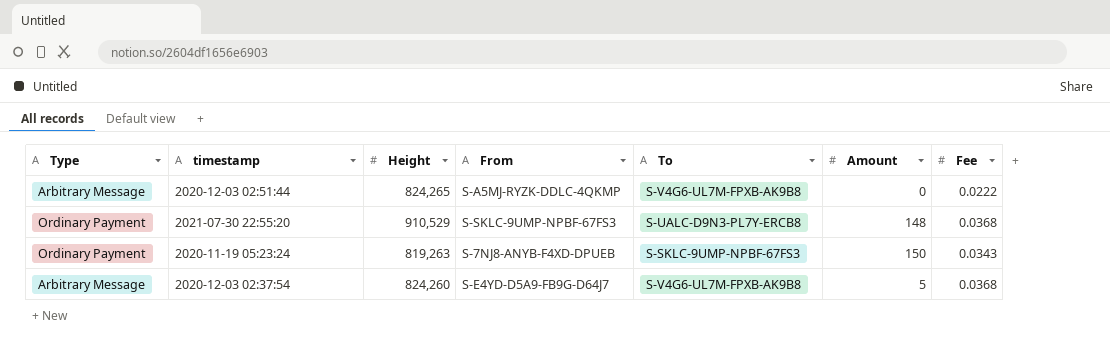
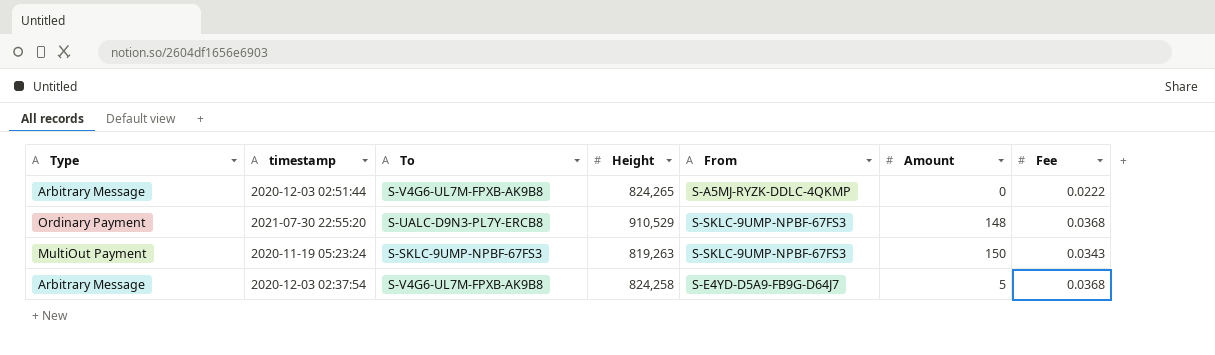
column To | position: 5 -> 3
2020-11-19 05:23:24 | Type: Ordinary Payment -> MultiOut Payment
2020-11-19 05:23:24 | From: S-7NJ8-ANYB-F4XD-DPUEB -> S-SKLC-9UMP-NPBF-67FS3
2020-12-03 02:37:54 | Height: 824,260 -> 824,258

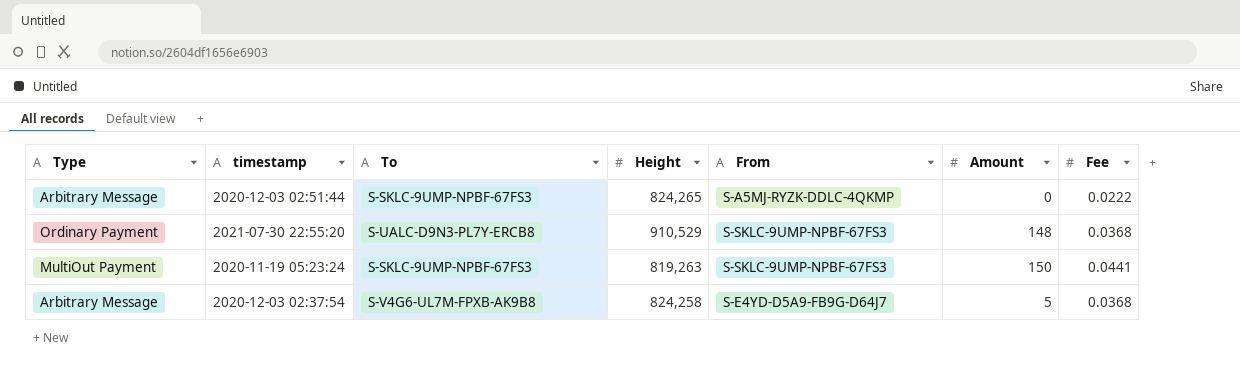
2020-12-03 02:51:44 | To: S-V4G6-UL7M-FPXB-AK9B8 -> S-SKLC-9UMP-NPBF-67FS3
2020-11-19 05:23:24 | Fee: 0.0343 -> 0.0441

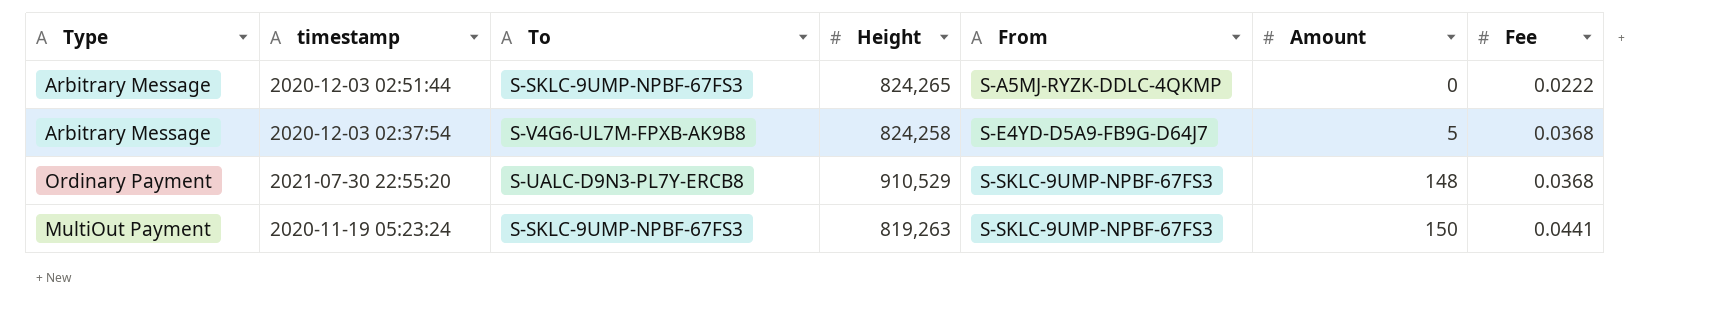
row order: none -> From ascending

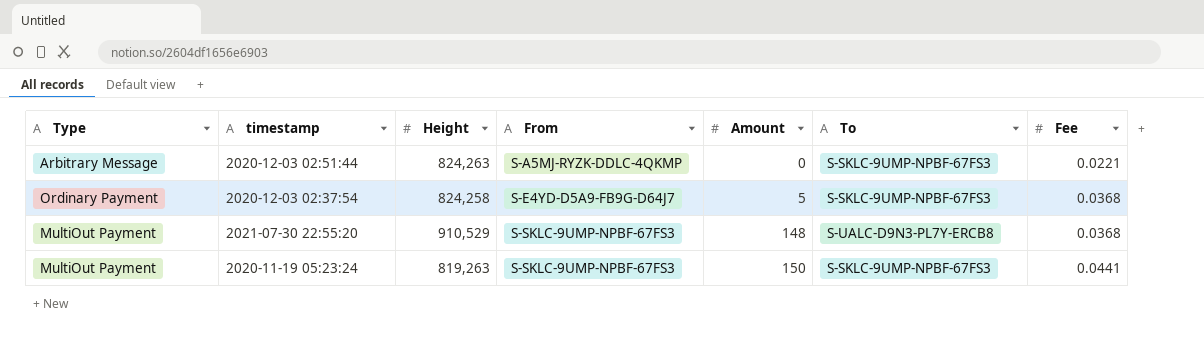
column To | position: 3 -> 6
2020-12-03 02:51:44 | Height: 824,265 -> 824,263
2020-12-03 02:51:44 | Fee: 0.0222 -> 0.0221
2020-12-03 02:37:54 | Type: Arbitrary Message -> Ordinary Payment
2020-12-03 02:37:54 | To: S-V4G6-UL7M-FPXB-AK9B8 -> S-SKLC-9UMP-NPBF-67FS3
2021-07-30 22:55:20 | Type: Ordinary Payment -> MultiOut Payment

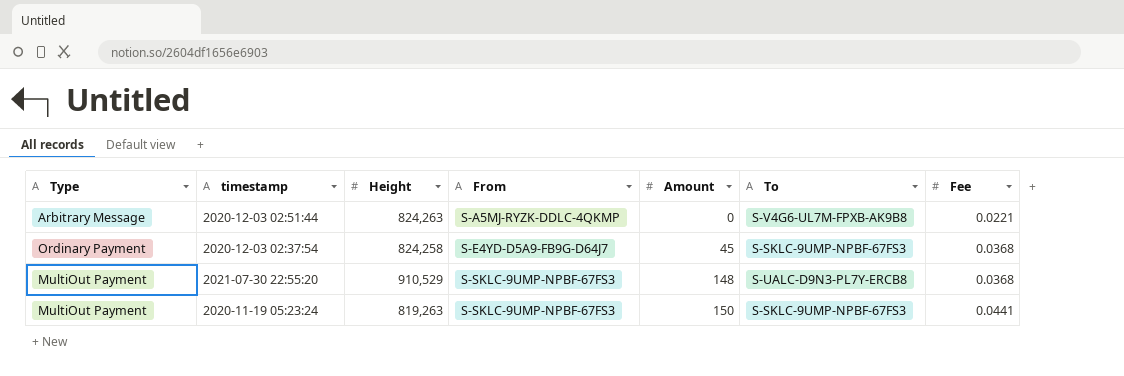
2020-12-03 02:51:44 | To: S-SKLC-9UMP-NPBF-67FS3 -> S-V4G6-UL7M-FPXB-AK9B8
2020-12-03 02:37:54 | Amount: 5 -> 45

